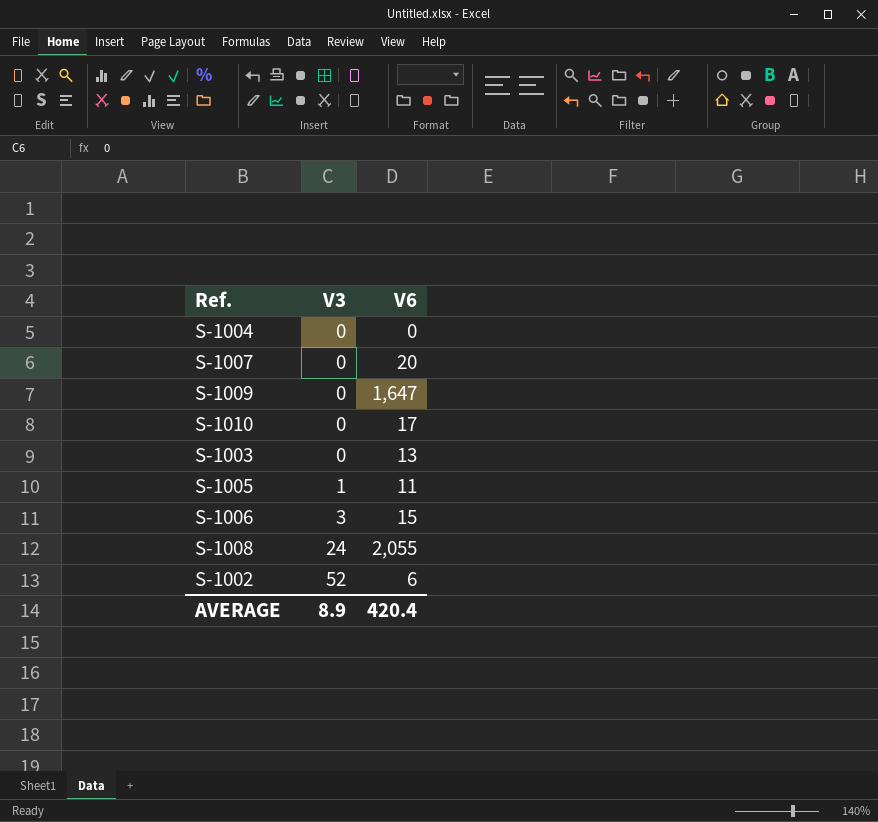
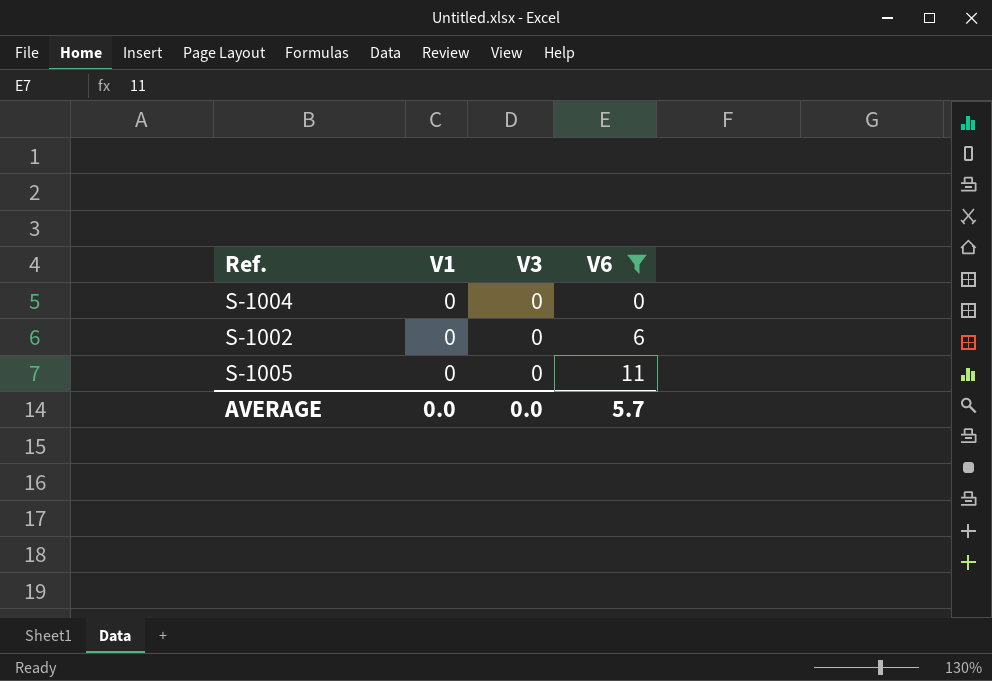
filter: none -> V6 <= 11
row order: V3 ascending -> V6 ascending
column V1 | position: none -> 2
S-1002 | V3: 52 -> 0
S-1005 | V3: 1 -> 0
AVERAGE | V3: 8.9 -> 0.0
AVERAGE | V6: 420.4 -> 5.7

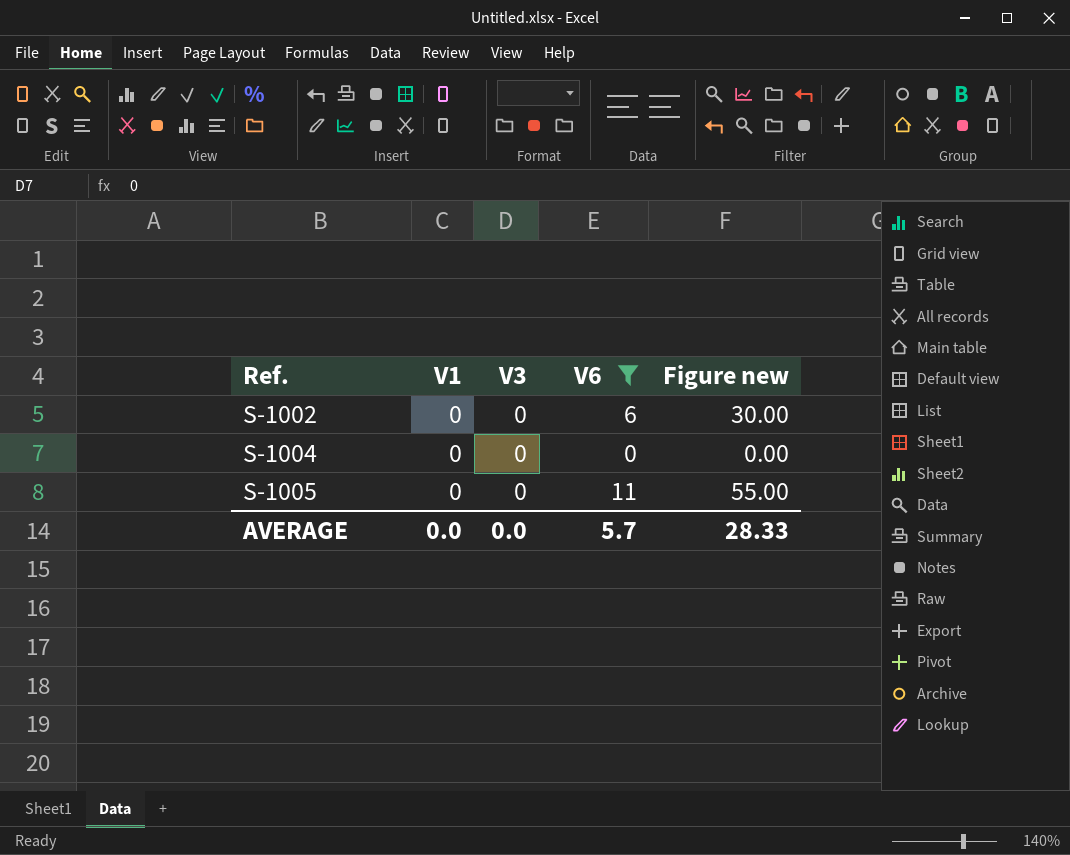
row order: V6 ascending -> Ref. ascending
column Figure new | formula: none -> [V6] * 5

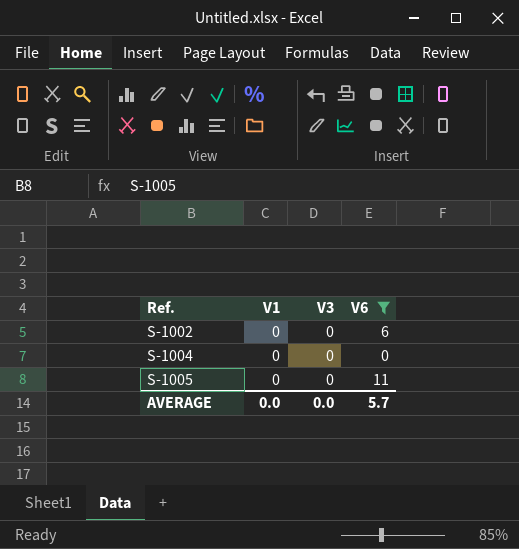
column Figure new | formula: [V6] * 5 -> none

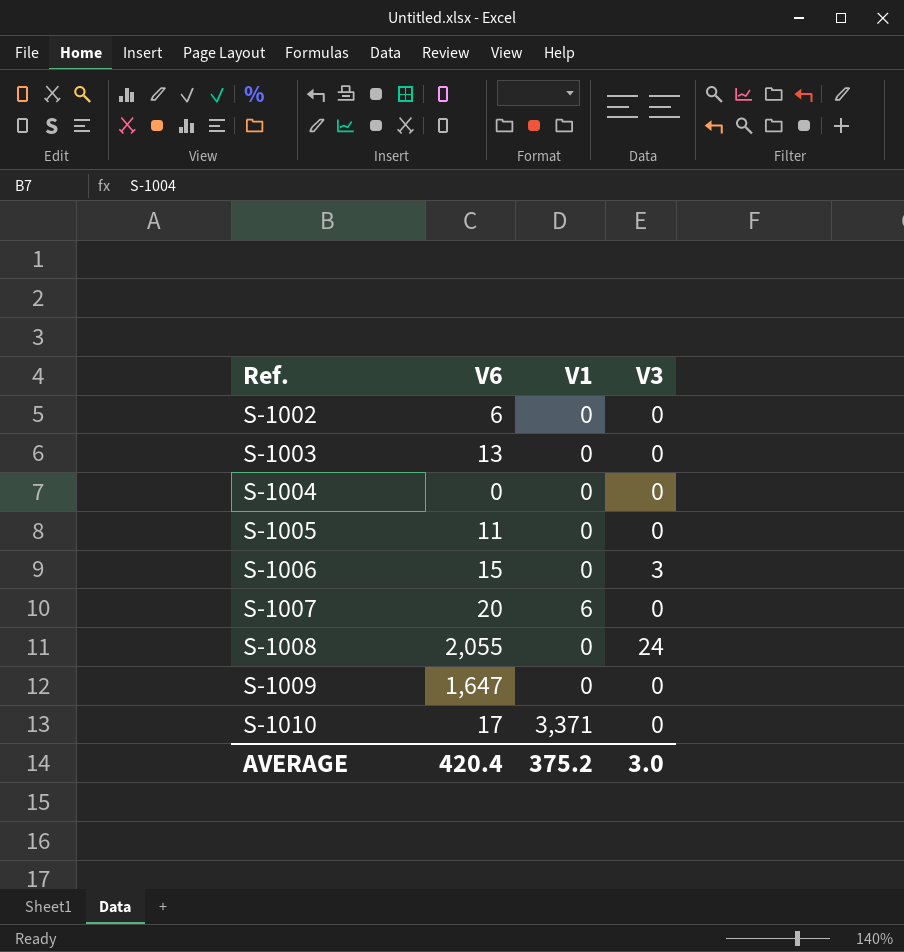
filter: V6 <= 11 -> none
column V6 | position: 4 -> 2
AVERAGE | V6: 5.7 -> 420.4
AVERAGE | V1: 0.0 -> 375.2
AVERAGE | V3: 0.0 -> 3.0

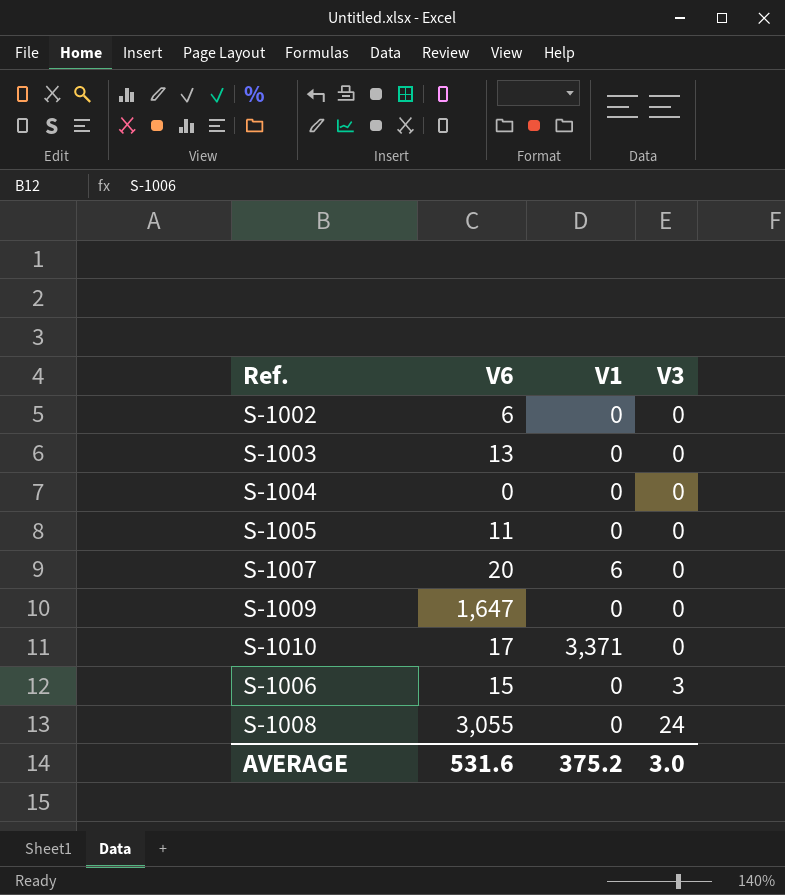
row order: Ref. ascending -> V3 ascending
S-1008 | V6: 2,055 -> 3,055
AVERAGE | V6: 420.4 -> 531.6

